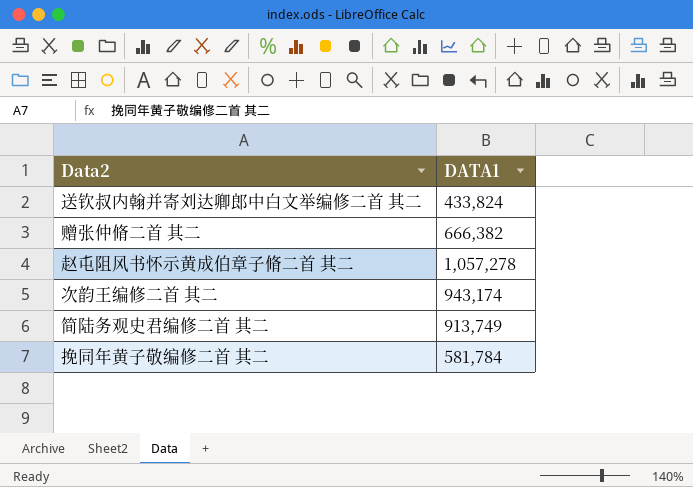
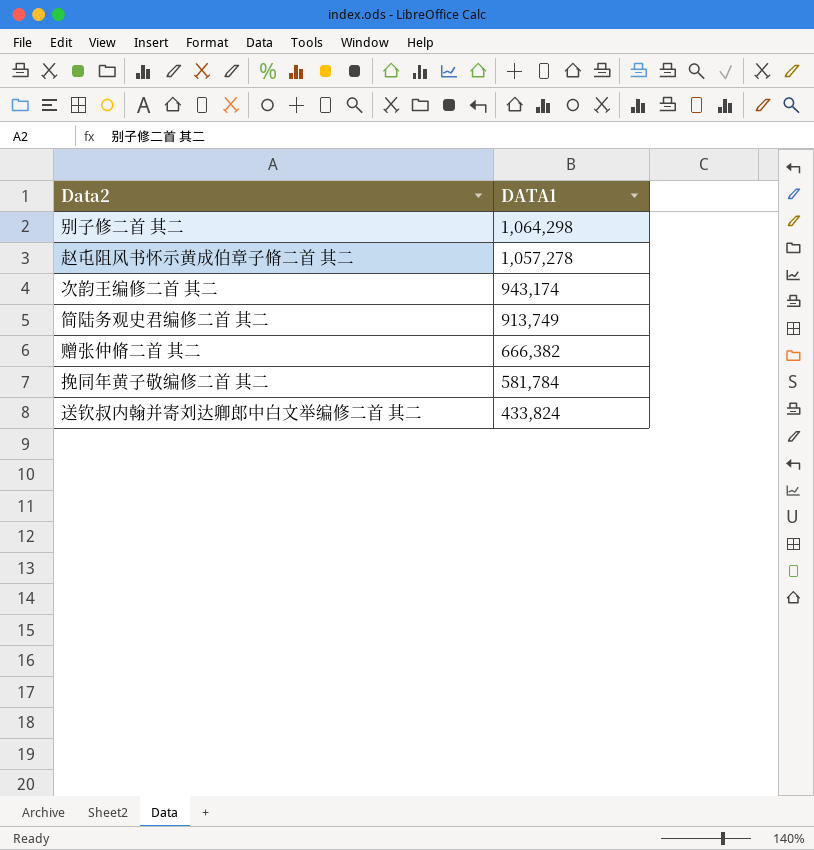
row order: none -> DATA1 descending
row 别子修二首 其二: none -> 1,064,298

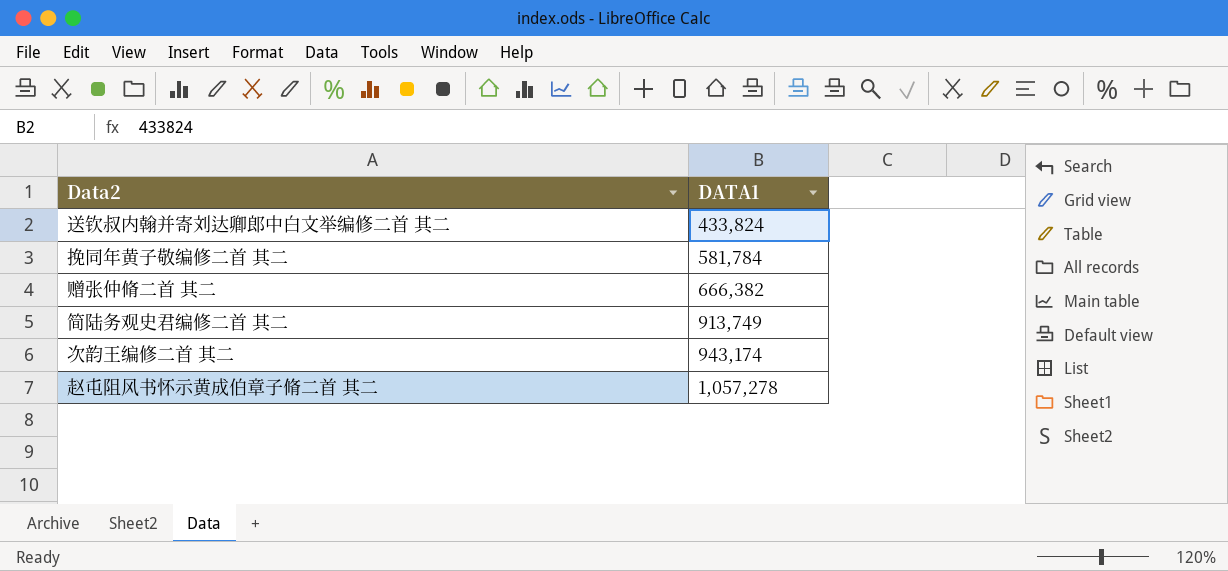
row order: DATA1 descending -> DATA1 ascending
row 别子修二首 其二: 1,064,298 -> none

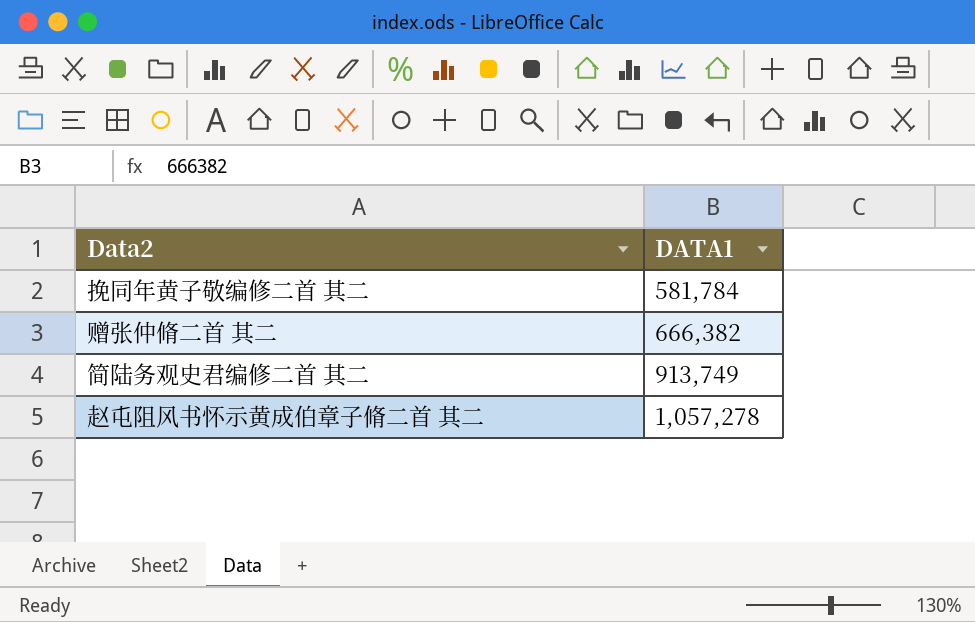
row 送钦叔内翰并寄刘达卿郎中白文举编修二首 其二: 433,824 -> none
row 次韵王编修二首 其二: 943,174 -> none

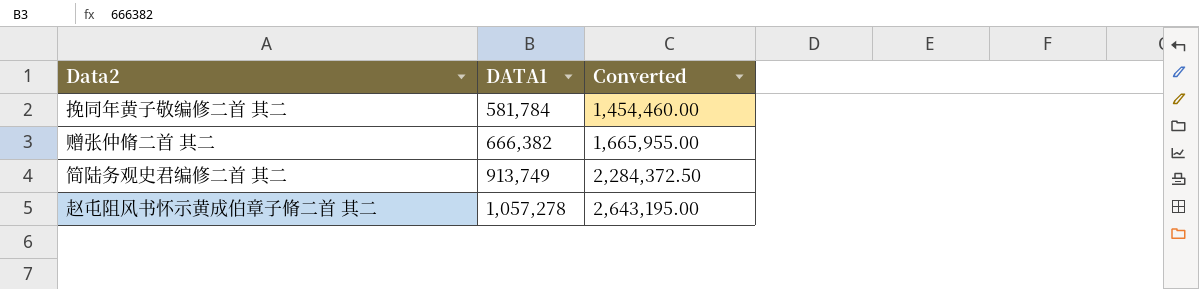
column Converted | formula: none -> [DATA1] * 2.5

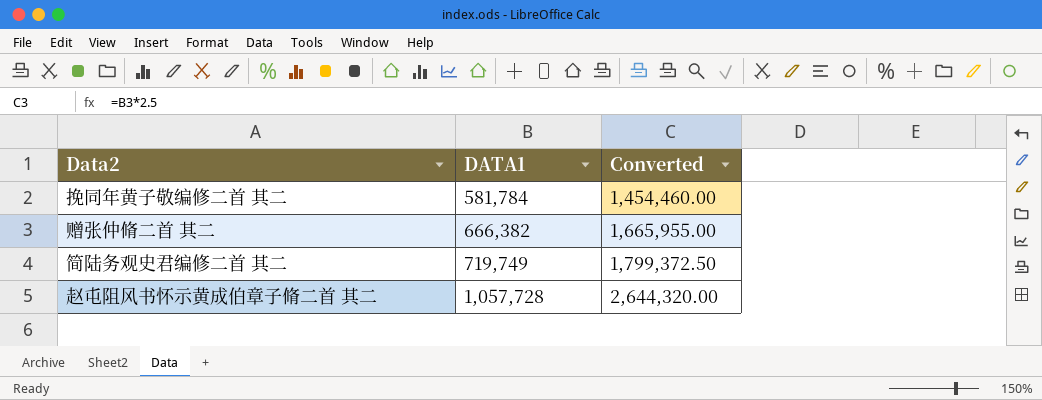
简陆务观史君编修二首 其二 | DATA1: 913,749 -> 719,749
简陆务观史君编修二首 其二 | Converted: 2,284,372.50 -> 1,799,372.50
赵屯阻风书怀示黄成伯章子脩二首 其二 | DATA1: 1,057,278 -> 1,057,728
赵屯阻风书怀示黄成伯章子脩二首 其二 | Converted: 2,643,195.00 -> 2,644,320.00

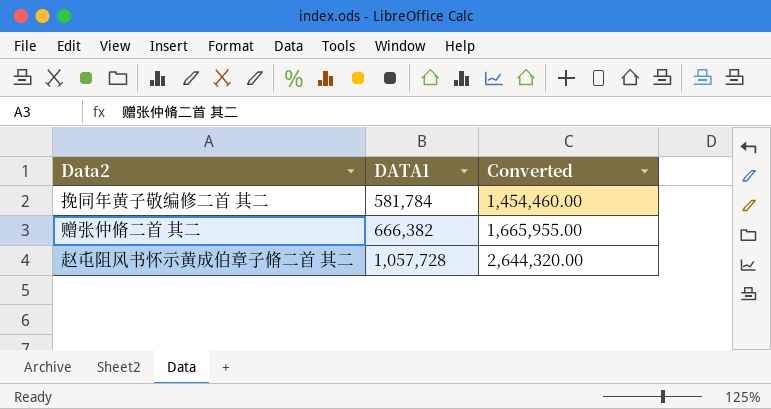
row 简陆务观史君编修二首 其二: 719,749 | 1,799,372.50 -> none

